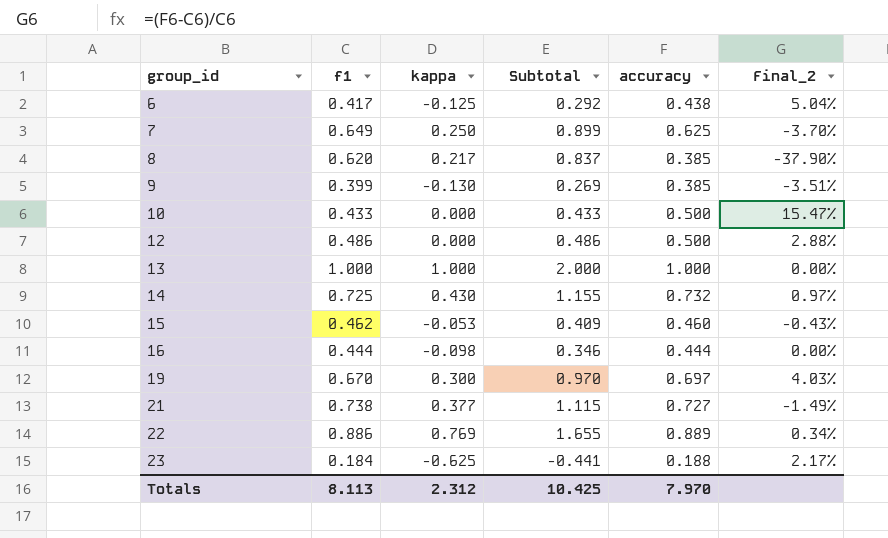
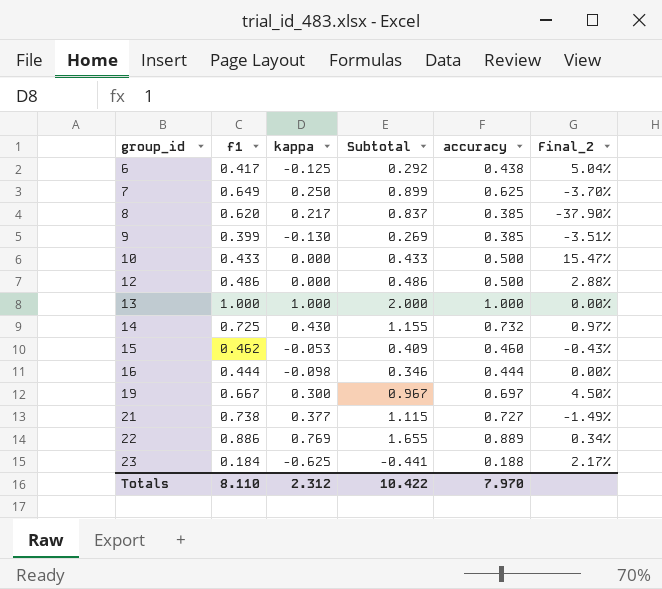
19 | f1: 0.670 -> 0.667
19 | Subtotal: 0.970 -> 0.967
19 | Final_2: 4.03% -> 4.50%
Totals | f1: 8.113 -> 8.110
Totals | Subtotal: 10.425 -> 10.422

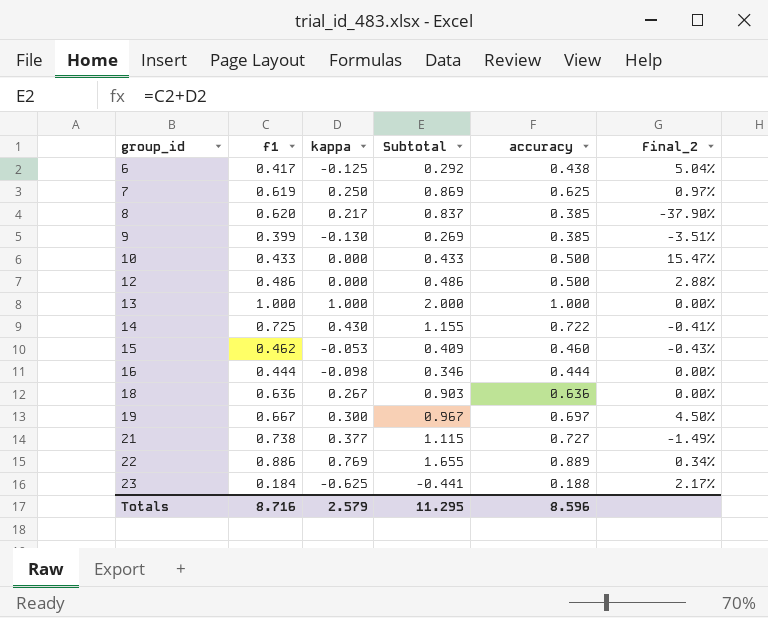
7 | f1: 0.649 -> 0.619
7 | Subtotal: 0.899 -> 0.869
7 | Final_2: -3.70% -> 0.97%
14 | accuracy: 0.732 -> 0.722
14 | Final_2: 0.97% -> -0.41%
row 18: none -> 0.636 | 0.267 | 0.903 | 0.636 | 0.00%
Totals | f1: 8.110 -> 8.716
Totals | kappa: 2.312 -> 2.579
Totals | Subtotal: 10.422 -> 11.295
Totals | accuracy: 7.970 -> 8.596

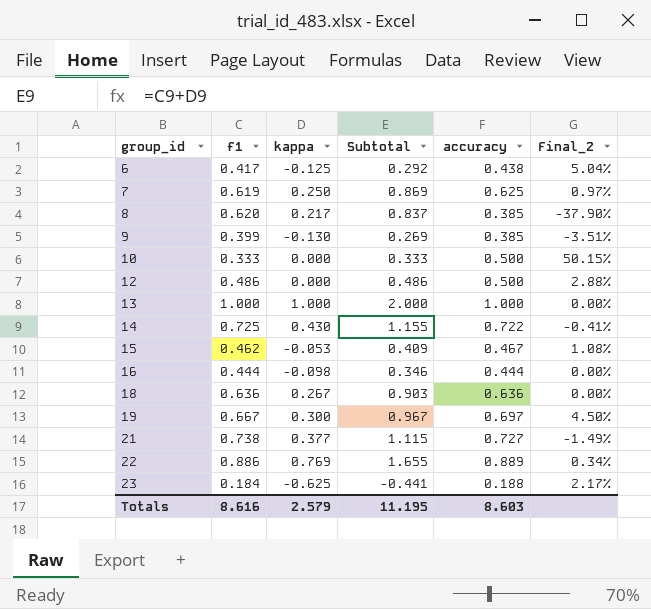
10 | f1: 0.433 -> 0.333
10 | Subtotal: 0.433 -> 0.333
10 | Final_2: 15.47% -> 50.15%
15 | accuracy: 0.460 -> 0.467
15 | Final_2: -0.43% -> 1.08%
Totals | f1: 8.716 -> 8.616
Totals | Subtotal: 11.295 -> 11.195
Totals | accuracy: 8.596 -> 8.603

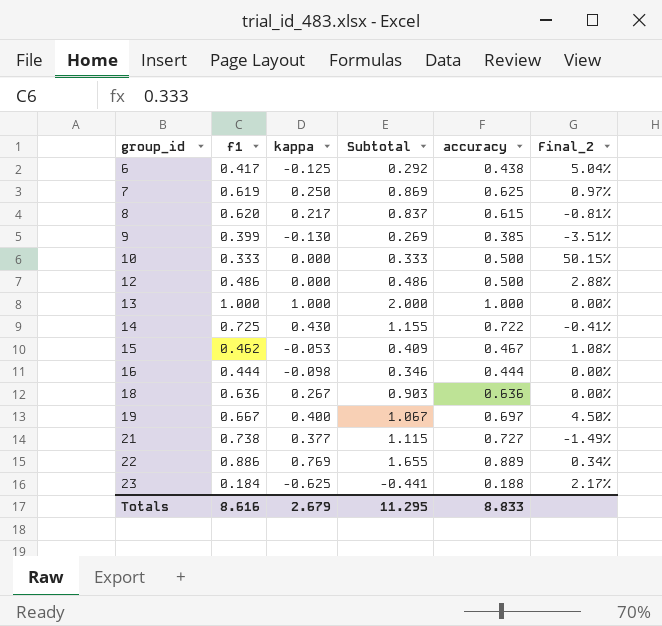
8 | accuracy: 0.385 -> 0.615
8 | Final_2: -37.90% -> -0.81%
19 | kappa: 0.300 -> 0.400
19 | Subtotal: 0.967 -> 1.067
Totals | kappa: 2.579 -> 2.679
Totals | Subtotal: 11.195 -> 11.295
Totals | accuracy: 8.603 -> 8.833

